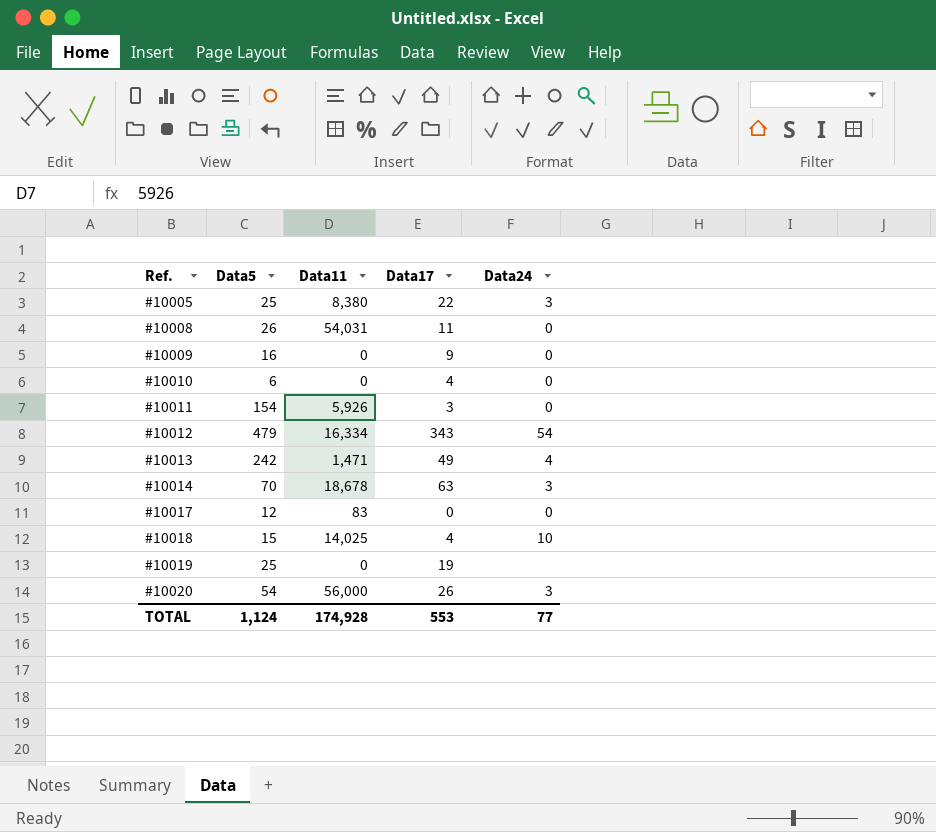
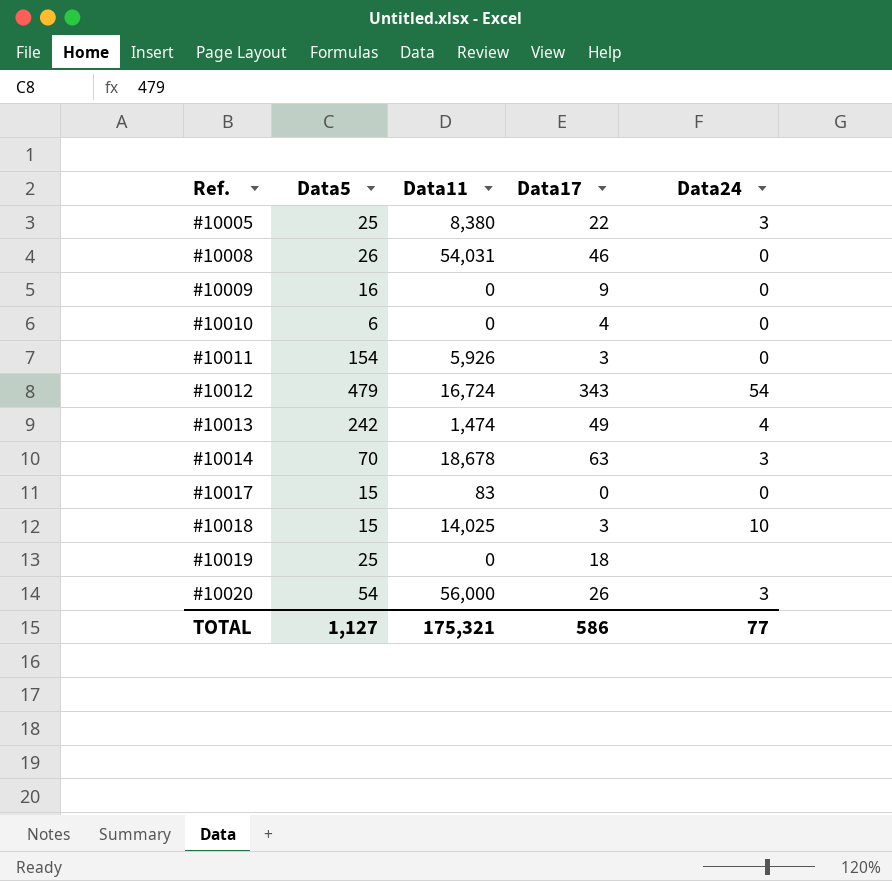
#10008 | Data17: 11 -> 46
#10012 | Data11: 16,334 -> 16,724
#10013 | Data11: 1,471 -> 1,474
#10017 | Data5: 12 -> 15
#10018 | Data17: 4 -> 3
#10019 | Data17: 19 -> 18
TOTAL | Data5: 1,124 -> 1,127
TOTAL | Data11: 174,928 -> 175,321
TOTAL | Data17: 553 -> 586

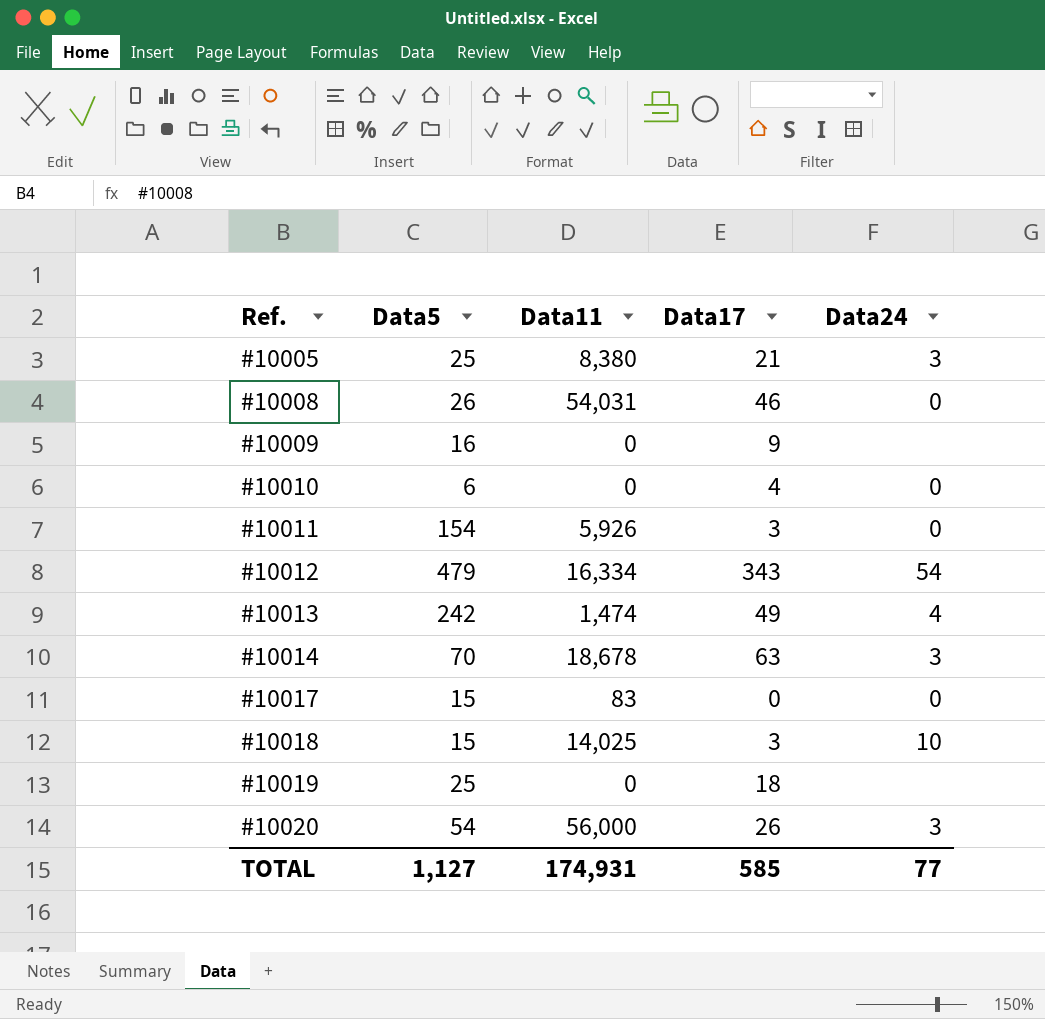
#10005 | Data17: 22 -> 21
#10009 | Data24: 0 -> none
#10012 | Data11: 16,724 -> 16,334
TOTAL | Data11: 175,321 -> 174,931
TOTAL | Data17: 586 -> 585

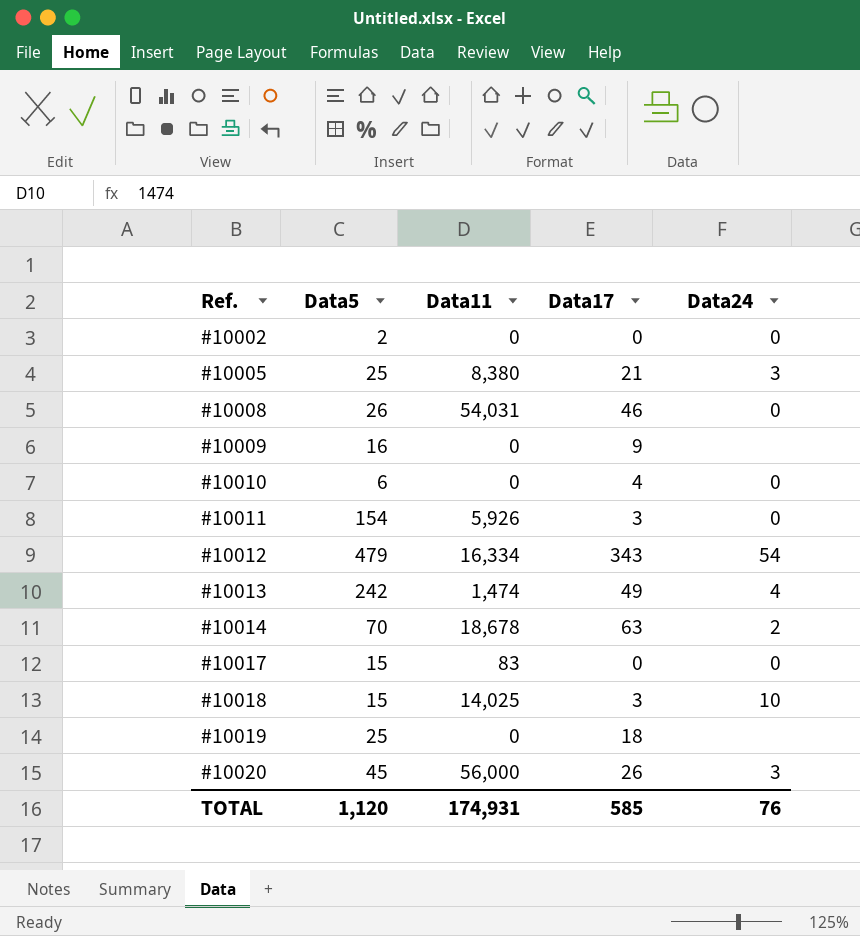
row #10002: none -> 2 | 0 | 0 | 0
#10014 | Data24: 3 -> 2
#10020 | Data5: 54 -> 45
TOTAL | Data5: 1,127 -> 1,120
TOTAL | Data24: 77 -> 76

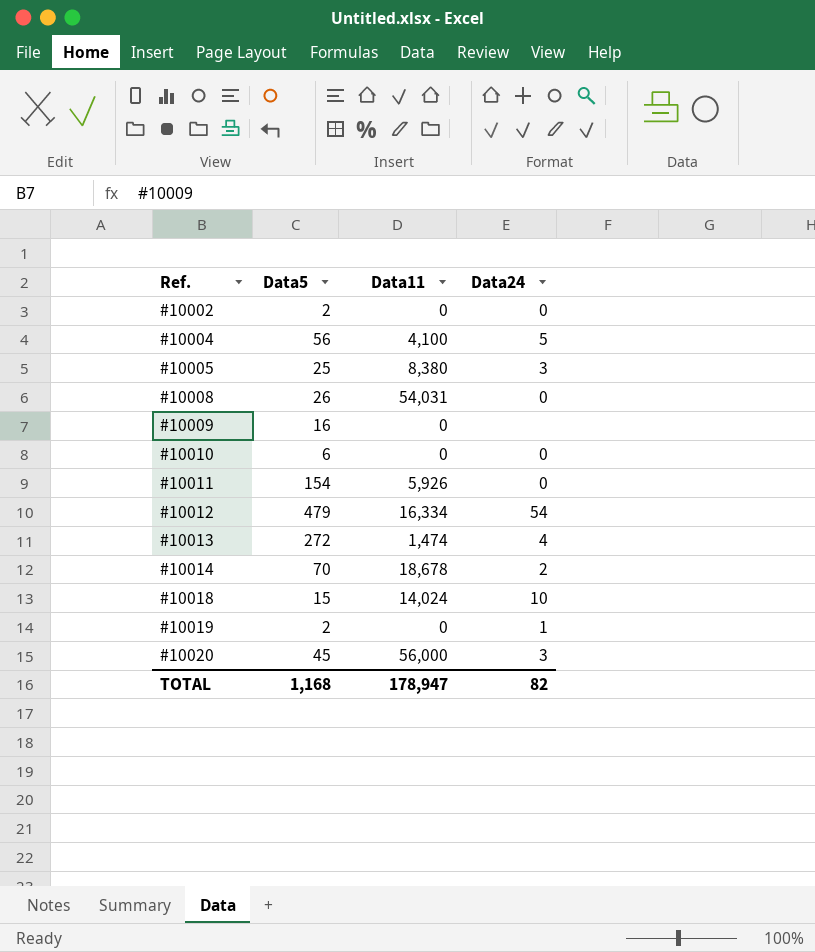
column Data17 | position: 4 -> none
row #10017: 15 | 83 | 0 | 0 -> none
row #10004: none -> 56 | 4,100 | 5
#10013 | Data5: 242 -> 272
#10018 | Data11: 14,025 -> 14,024
#10019 | Data5: 25 -> 2
#10019 | Data24: none -> 1
TOTAL | Data5: 1,120 -> 1,168
TOTAL | Data11: 174,931 -> 178,947
TOTAL | Data24: 76 -> 82

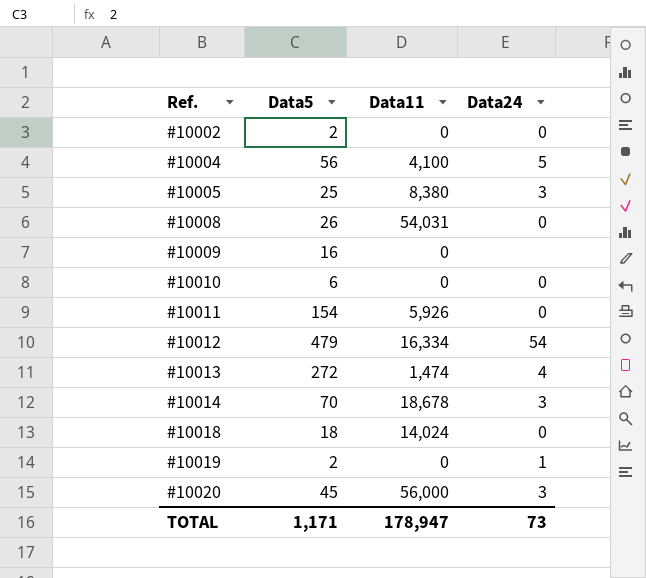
#10014 | Data24: 2 -> 3
#10018 | Data5: 15 -> 18
#10018 | Data24: 10 -> 0
TOTAL | Data5: 1,168 -> 1,171
TOTAL | Data24: 82 -> 73

